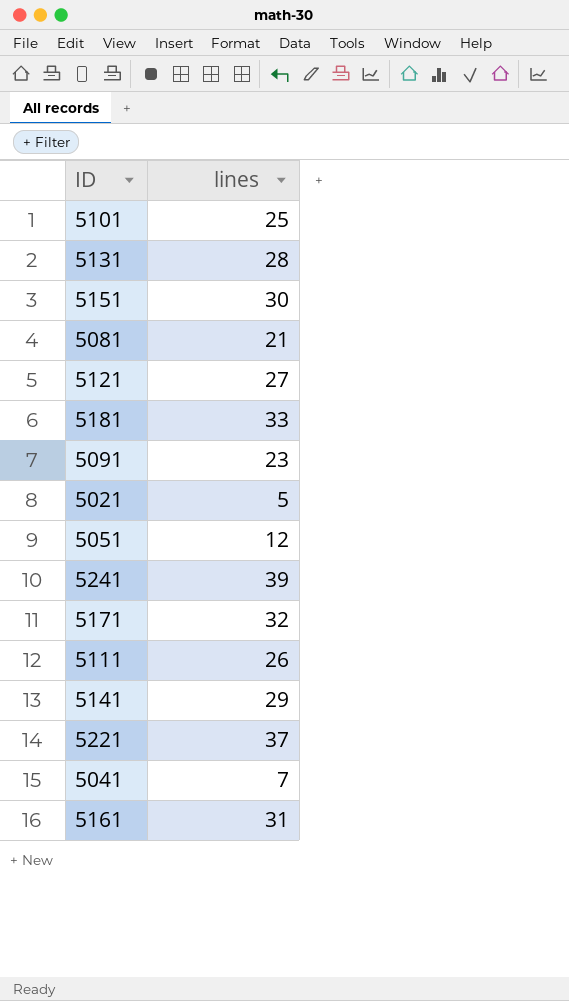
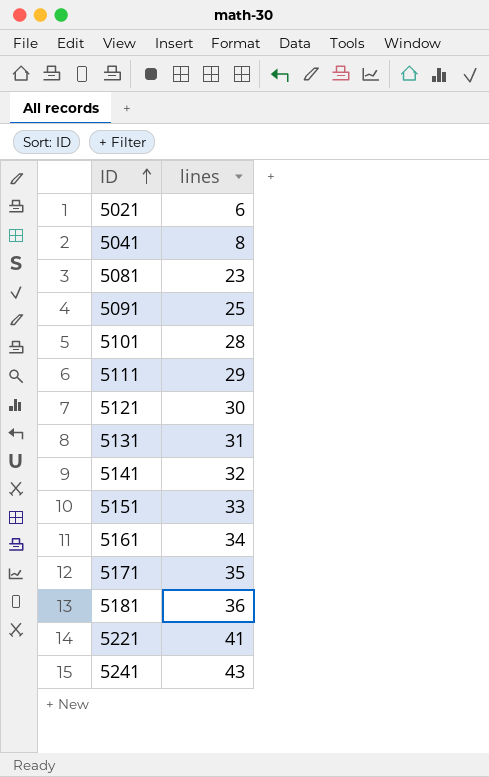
row order: none -> ID ascending
row 5051: 12 -> none
5021 | lines: 5 -> 6
5041 | lines: 7 -> 8
5081 | lines: 21 -> 23
5091 | lines: 23 -> 25
5101 | lines: 25 -> 28
5111 | lines: 26 -> 29
5121 | lines: 27 -> 30
5131 | lines: 28 -> 31
5141 | lines: 29 -> 32
5151 | lines: 30 -> 33
5161 | lines: 31 -> 34
5171 | lines: 32 -> 35
5181 | lines: 33 -> 36
5221 | lines: 37 -> 41
5241 | lines: 39 -> 43

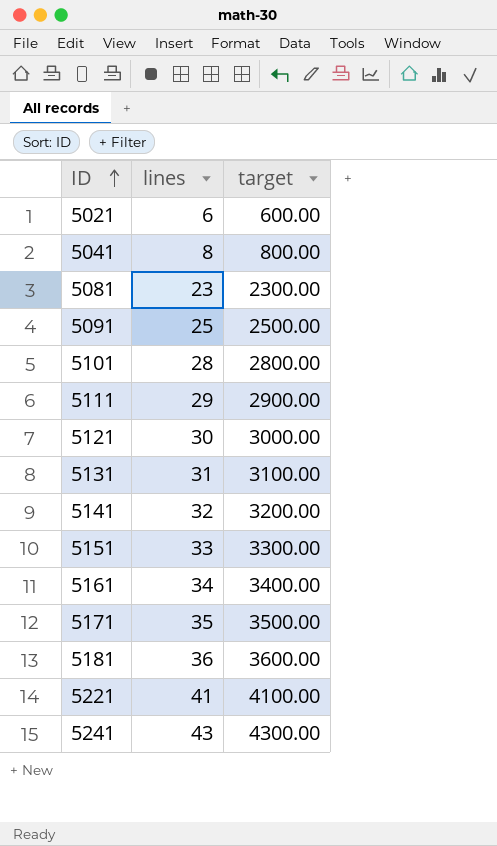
column target | formula: none -> [lines] * 100

